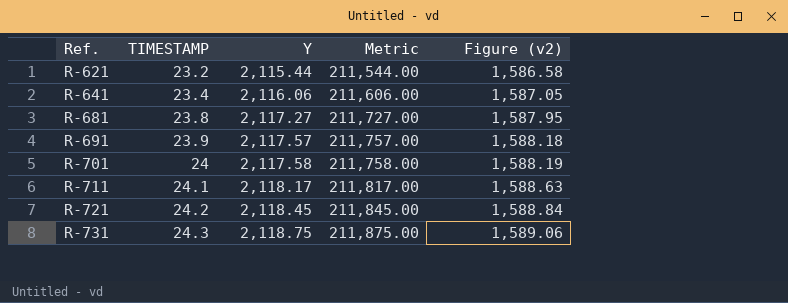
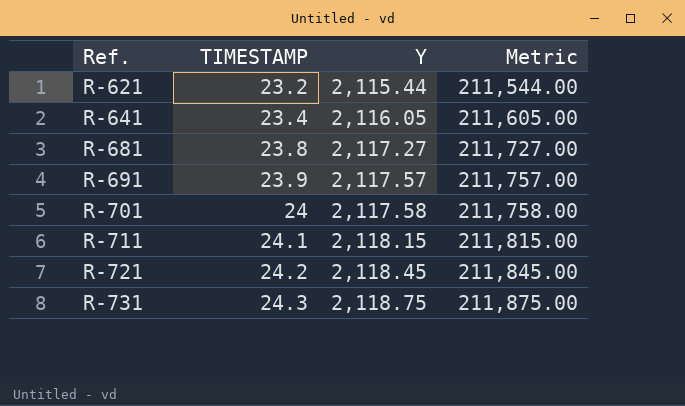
column Figure (v2) | formula: [Y] * 0.75 -> none
R-641 | Y: 2,116.06 -> 2,116.05
R-641 | Metric: 211,606.00 -> 211,605.00
R-711 | Y: 2,118.17 -> 2,118.15
R-711 | Metric: 211,817.00 -> 211,815.00

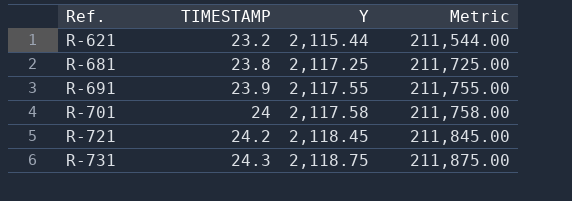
row R-641: 23.4 | 2,116.05 | 211,605.00 -> none
row R-711: 24.1 | 2,118.15 | 211,815.00 -> none
R-681 | Y: 2,117.27 -> 2,117.25
R-681 | Metric: 211,727.00 -> 211,725.00
R-691 | Y: 2,117.57 -> 2,117.55
R-691 | Metric: 211,757.00 -> 211,755.00

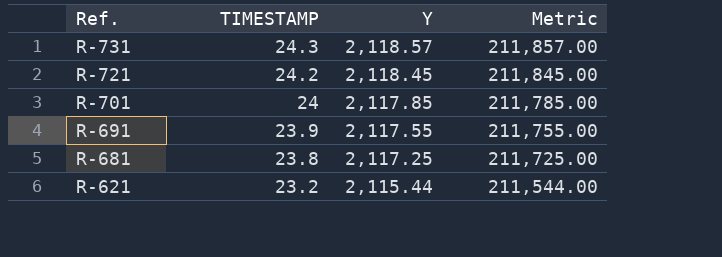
row order: Ref. ascending -> Ref. descending
R-731 | Y: 2,118.75 -> 2,118.57
R-731 | Metric: 211,875.00 -> 211,857.00
R-701 | Y: 2,117.58 -> 2,117.85
R-701 | Metric: 211,758.00 -> 211,785.00

